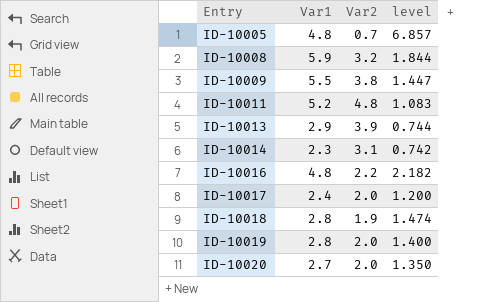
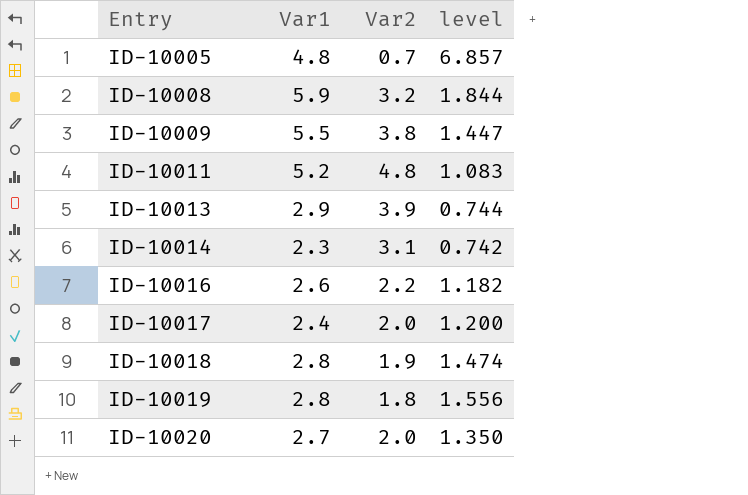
ID-10016 | Var1: 4.8 -> 2.6
ID-10016 | level: 2.182 -> 1.182
ID-10019 | Var2: 2.0 -> 1.8
ID-10019 | level: 1.400 -> 1.556

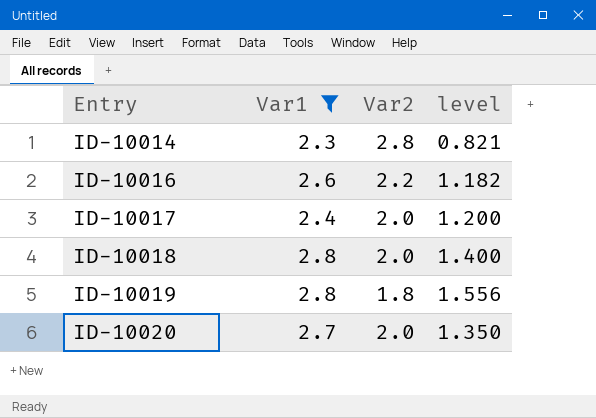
filter: none -> Var1 <= 2.8
ID-10014 | Var2: 3.1 -> 2.8
ID-10014 | level: 0.742 -> 0.821
ID-10018 | Var2: 1.9 -> 2.0
ID-10018 | level: 1.474 -> 1.400

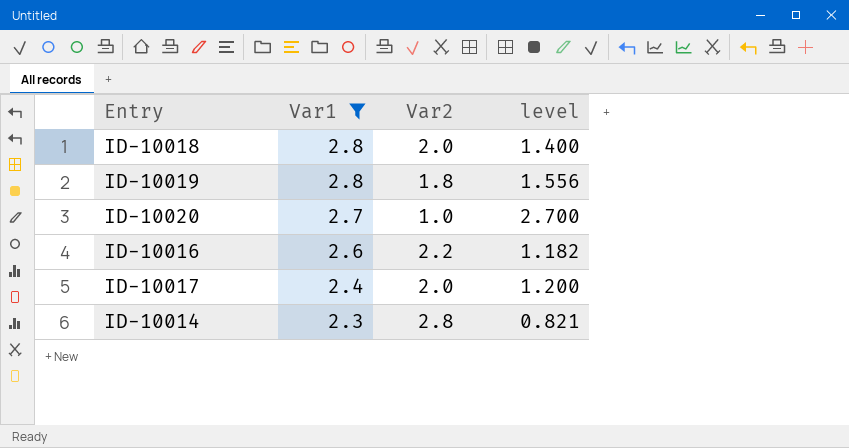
row order: Entry ascending -> Var1 descending
ID-10020 | Var2: 2.0 -> 1.0
ID-10020 | level: 1.350 -> 2.700

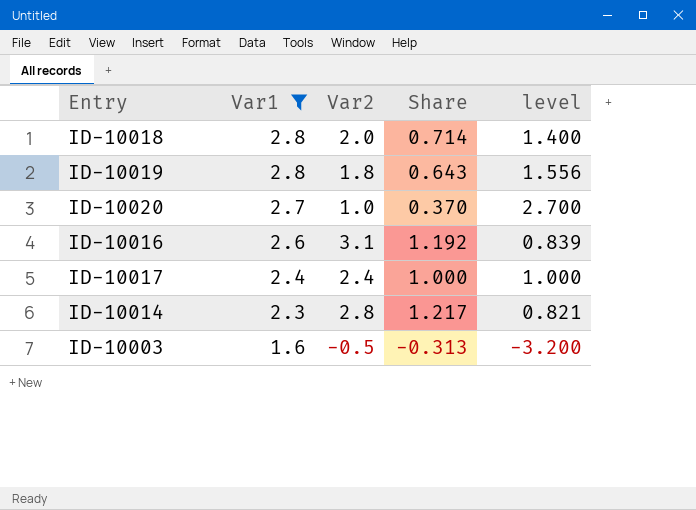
column Share | formula: none -> [Var2] / [Var1]
ID-10016 | Var2: 2.2 -> 3.1
ID-10016 | level: 1.182 -> 0.839
ID-10017 | Var2: 2.0 -> 2.4
ID-10017 | level: 1.200 -> 1.000
row ID-10003: none -> 1.6 | -0.5 | -0.313 | -3.200

